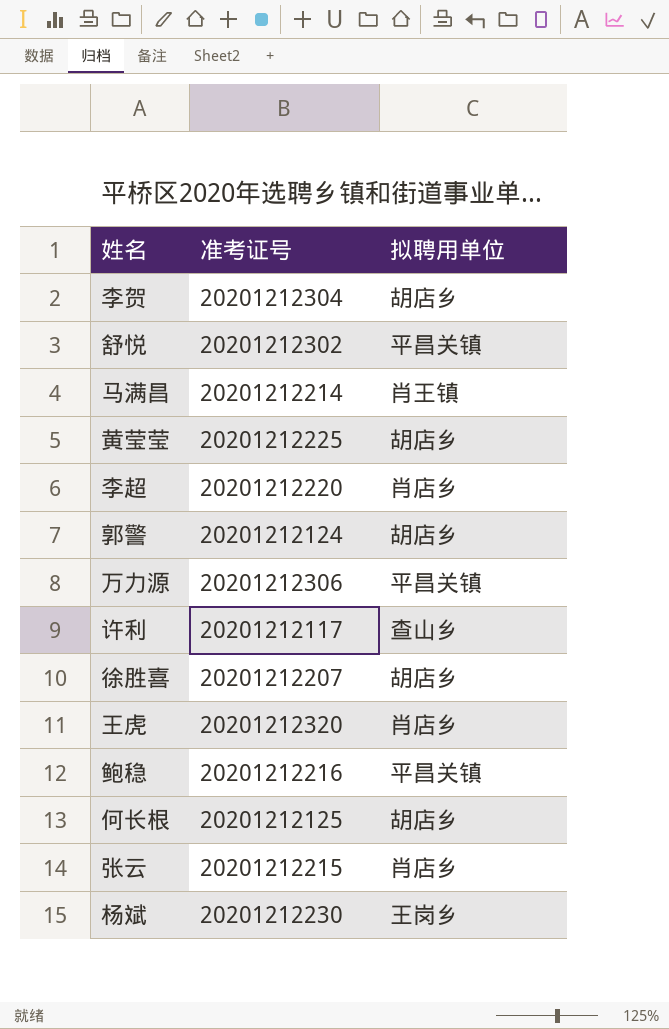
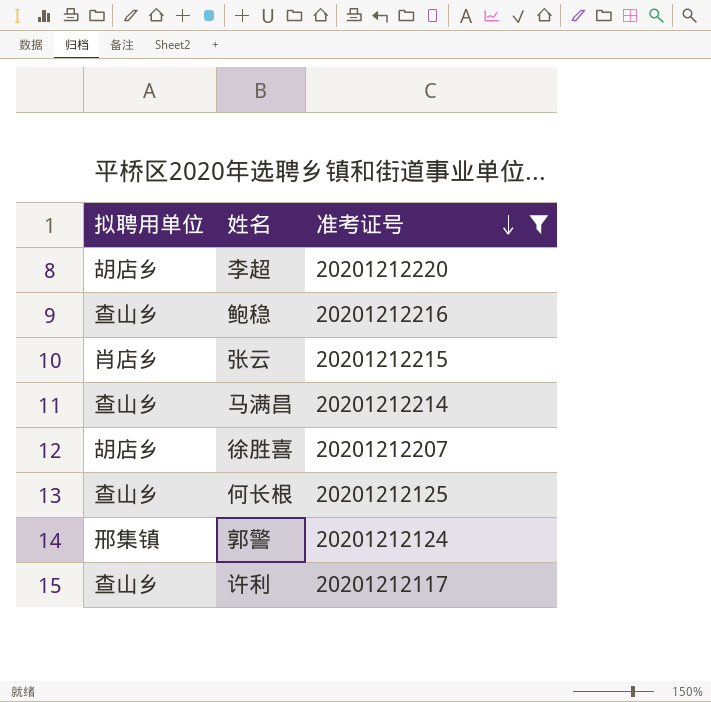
filter: none -> 准考证号 <= 20201212220
row order: none -> 准考证号 descending
column 拟聘用单位 | position: 3 -> 1
李超 | 拟聘用单位: 肖店乡 -> 胡店乡
鲍稳 | 拟聘用单位: 平昌关镇 -> 查山乡
马满昌 | 拟聘用单位: 肖王镇 -> 查山乡
何长根 | 拟聘用单位: 胡店乡 -> 查山乡
郭警 | 拟聘用单位: 胡店乡 -> 邢集镇

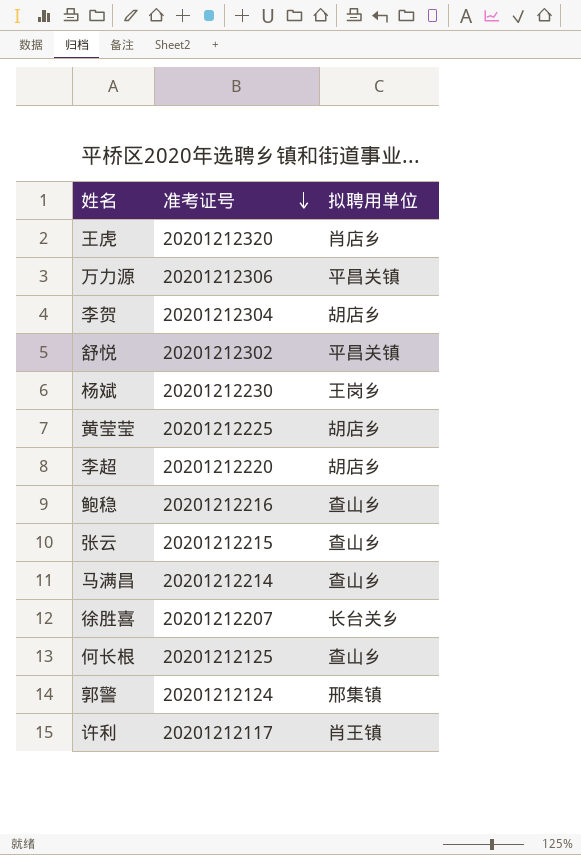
filter: 准考证号 <= 20201212220 -> none
column 拟聘用单位 | position: 1 -> 3
张云 | 拟聘用单位: 肖店乡 -> 查山乡
徐胜喜 | 拟聘用单位: 胡店乡 -> 长台关乡
许利 | 拟聘用单位: 查山乡 -> 肖王镇

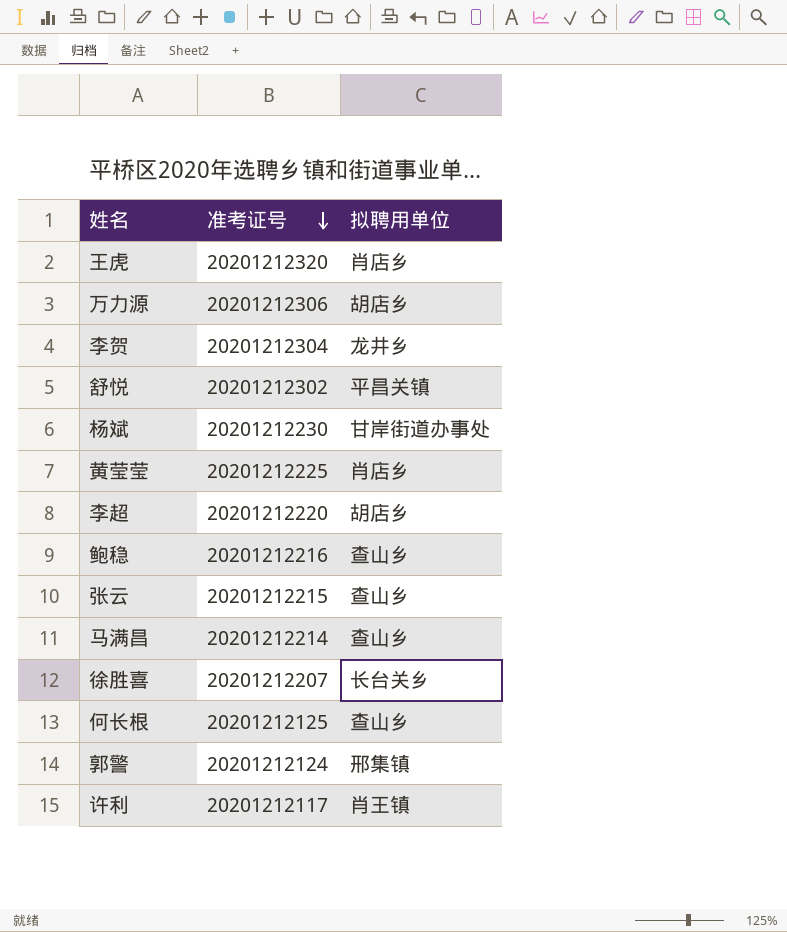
万力源 | 拟聘用单位: 平昌关镇 -> 胡店乡
李贺 | 拟聘用单位: 胡店乡 -> 龙井乡
杨斌 | 拟聘用单位: 王岗乡 -> 甘岸街道办事处
黄莹莹 | 拟聘用单位: 胡店乡 -> 肖店乡

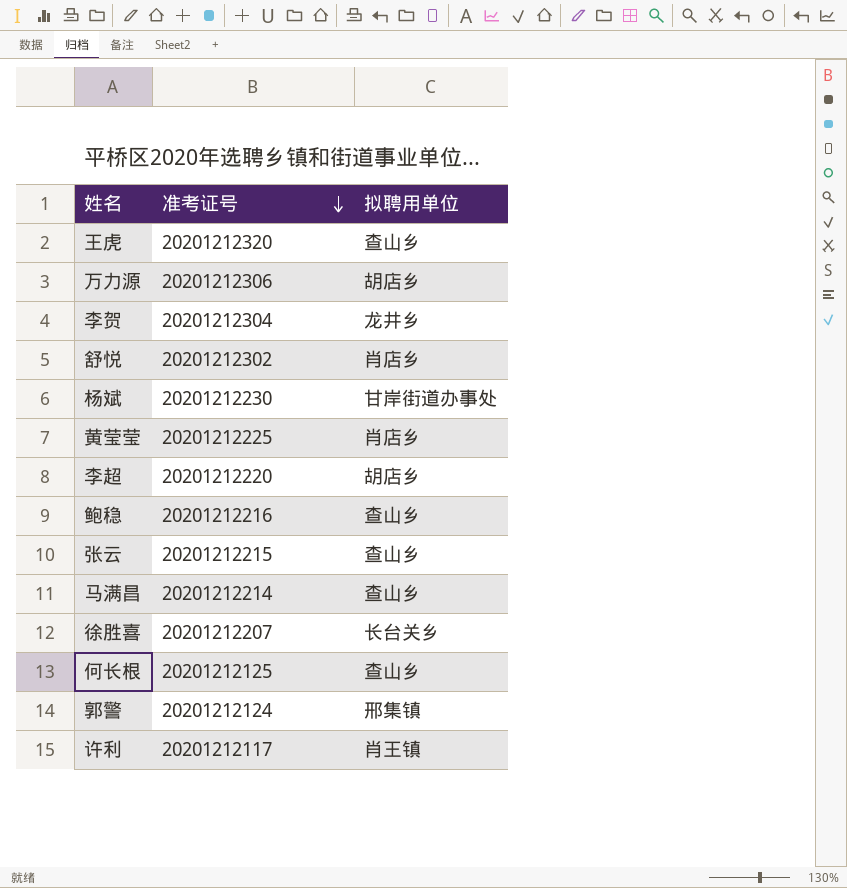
王虎 | 拟聘用单位: 肖店乡 -> 查山乡
舒悦 | 拟聘用单位: 平昌关镇 -> 肖店乡

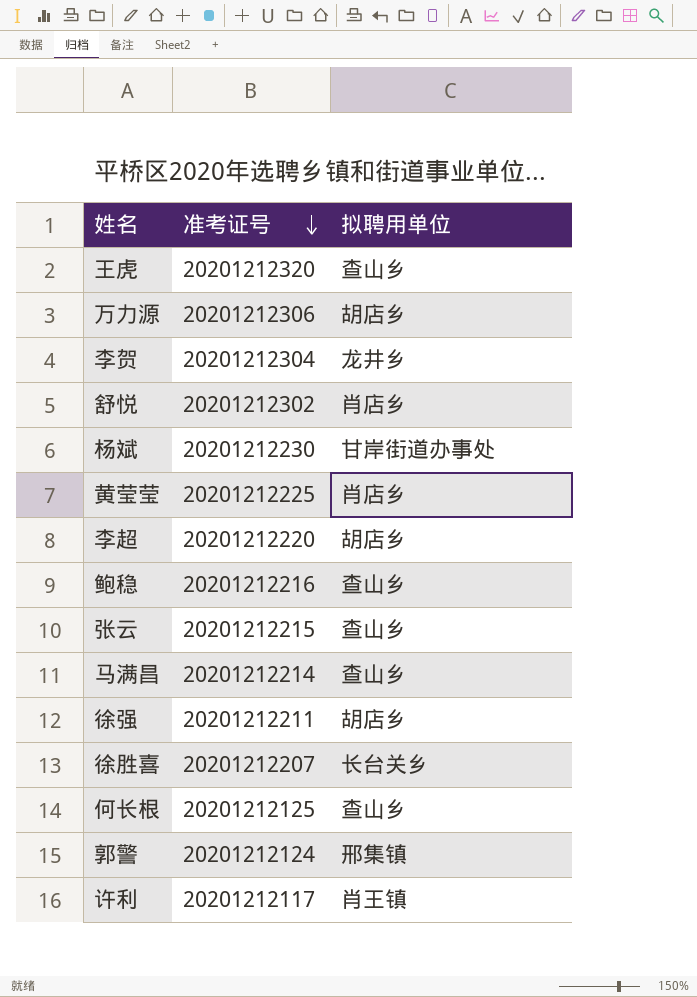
row 徐强: none -> 20201212211 | 胡店乡

